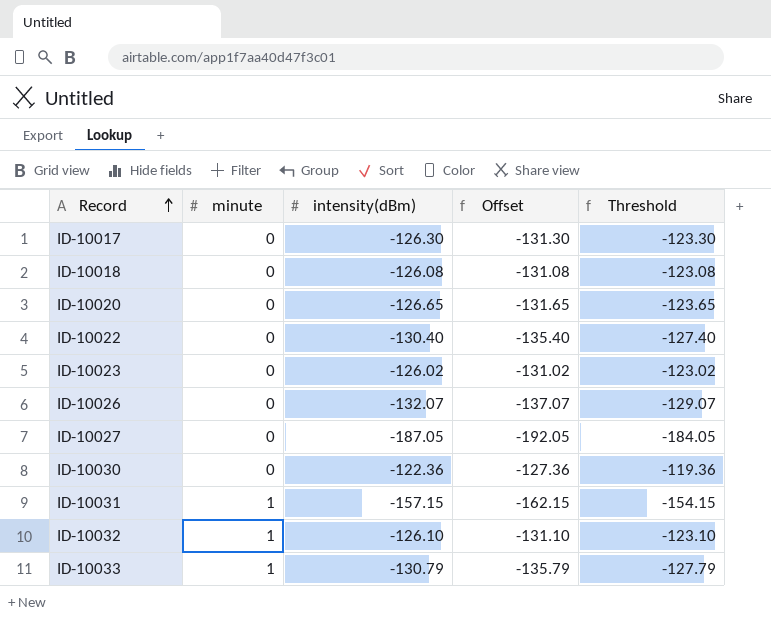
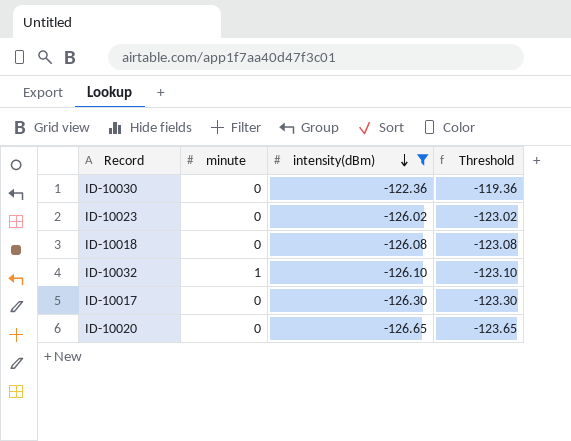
filter: none -> intensity(dBm) >= -126.65
row order: Record ascending -> intensity(dBm) descending
column Offset | formula: [intensity(dBm)] - 5 -> none

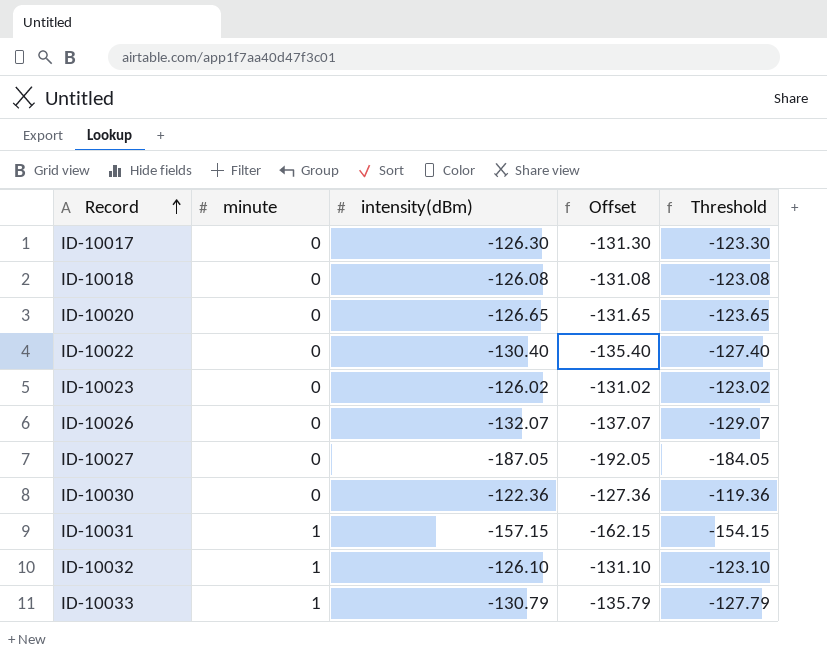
filter: intensity(dBm) >= -126.65 -> none
row order: intensity(dBm) descending -> Record ascending
column Offset | formula: none -> [intensity(dBm)] - 5

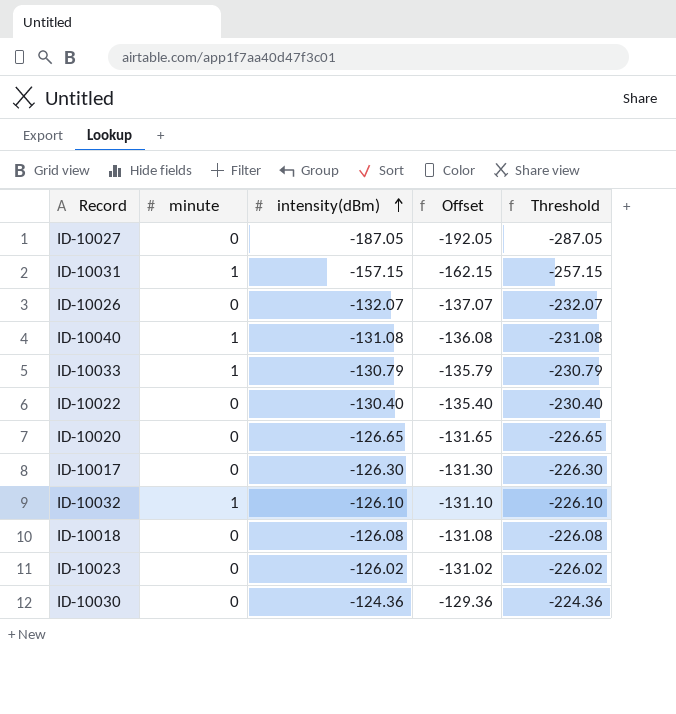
row order: Record ascending -> intensity(dBm) ascending
column Threshold | formula: [intensity(dBm)] + 3 -> [intensity(dBm)] - 100
row ID-10040: none -> 1 | -131.08 | -136.08 | -231.08
ID-10030 | intensity(dBm): -122.36 -> -124.36
ID-10030 | Offset: -127.36 -> -129.36

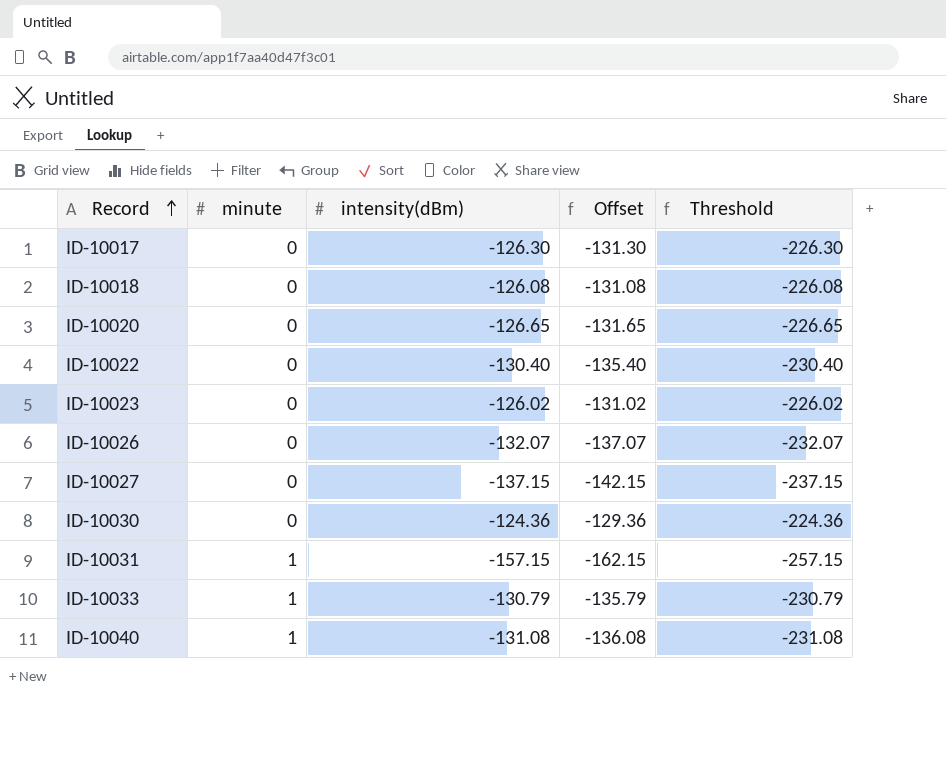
row order: intensity(dBm) ascending -> Record ascending
row ID-10032: 1 | -126.10 | -131.10 | -226.10 -> none
ID-10027 | intensity(dBm): -187.05 -> -137.15
ID-10027 | Offset: -192.05 -> -142.15
ID-10027 | Threshold: -287.05 -> -237.15

